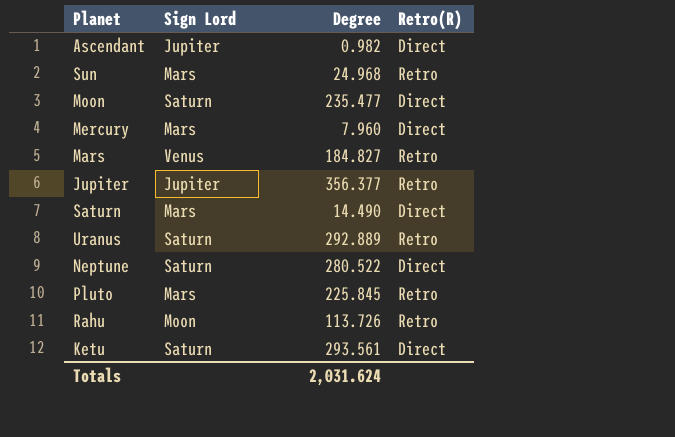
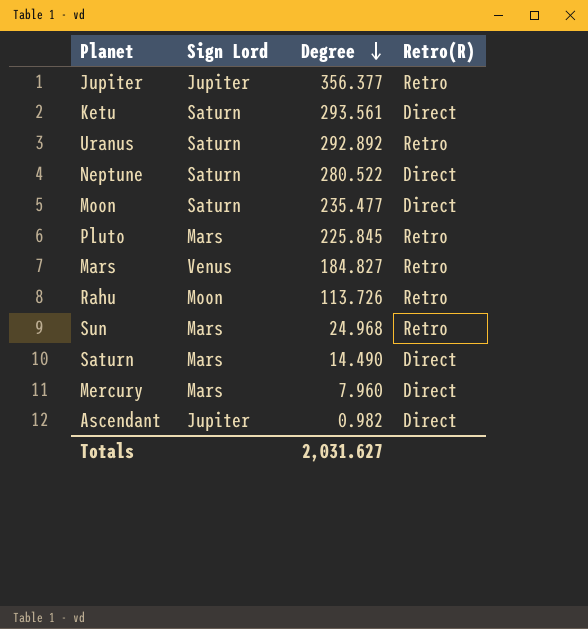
row order: none -> Degree descending
Uranus | Degree: 292.889 -> 292.892
Totals | Degree: 2,031.624 -> 2,031.627

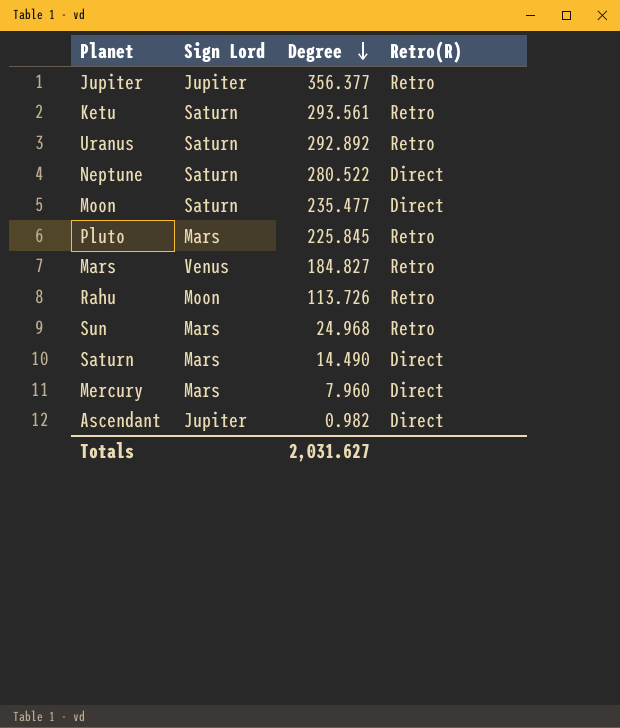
Ketu | Retro(R): Direct -> Retro

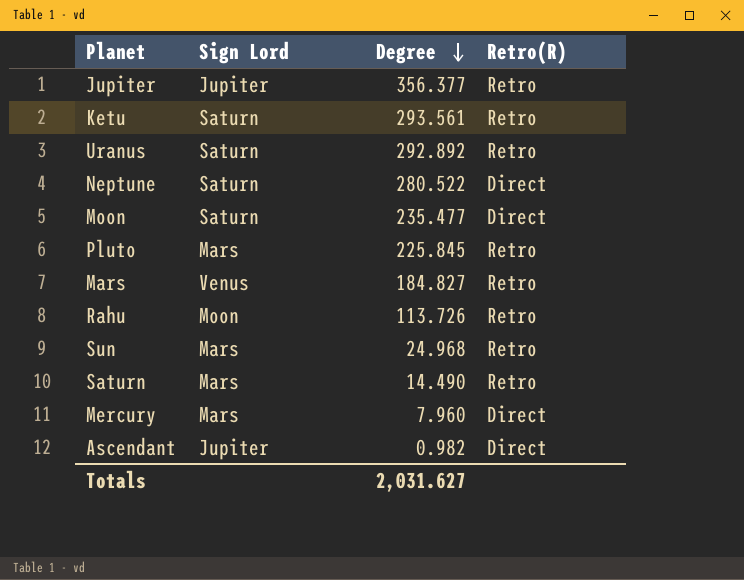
Saturn | Retro(R): Direct -> Retro

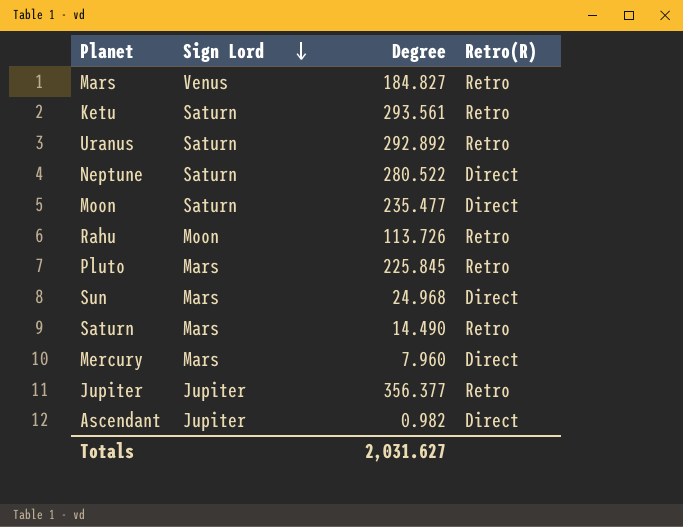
row order: Degree descending -> Sign Lord descending
Sun | Retro(R): Retro -> Direct

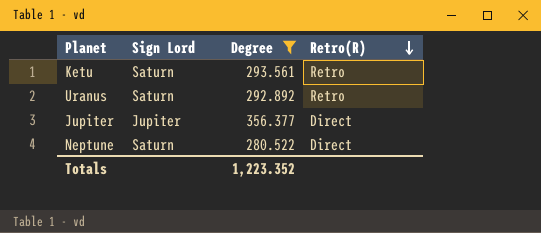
filter: none -> Degree >= 280.522
row order: Sign Lord descending -> Retro(R) descending
Jupiter | Retro(R): Retro -> Direct
Totals | Degree: 2,031.627 -> 1,223.352

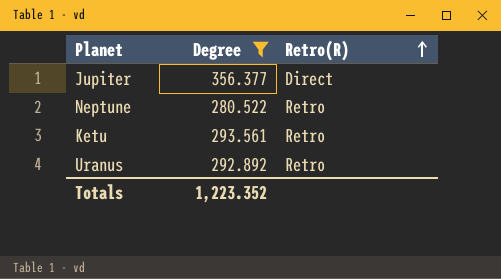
row order: Retro(R) descending -> Retro(R) ascending
column Sign Lord | position: 2 -> none
Neptune | Retro(R): Direct -> Retro

